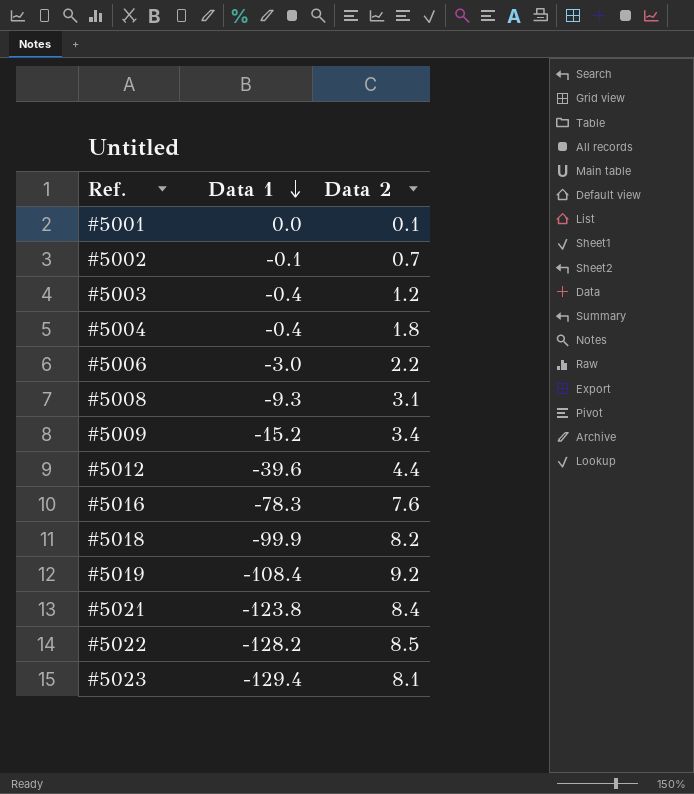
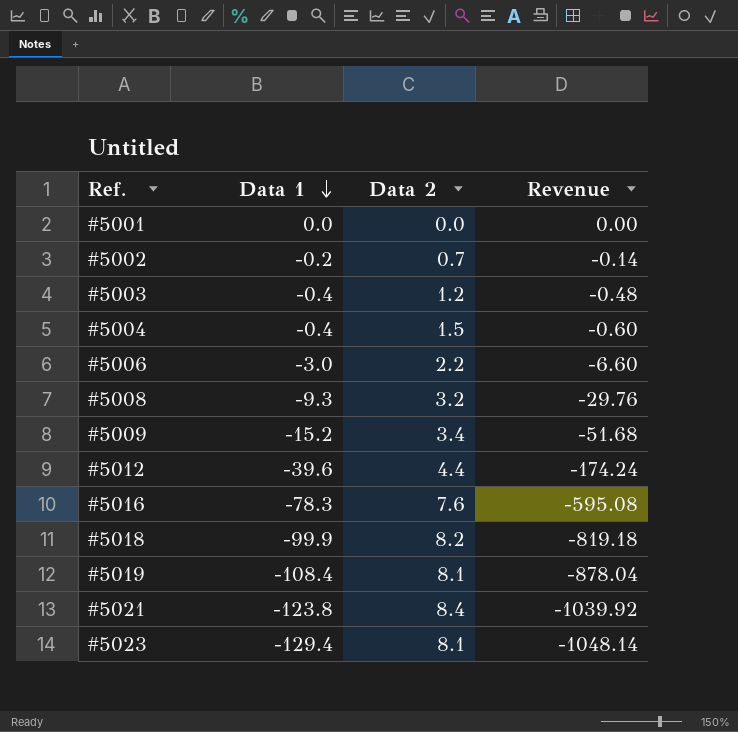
column Revenue | formula: none -> [Data 1] * [Data 2]
row #5022: -128.2 | 8.5 -> none
#5001 | Data 2: 0.1 -> 0.0
#5002 | Data 1: -0.1 -> -0.2
#5004 | Data 2: 1.8 -> 1.5
#5008 | Data 2: 3.1 -> 3.2
#5019 | Data 2: 9.2 -> 8.1

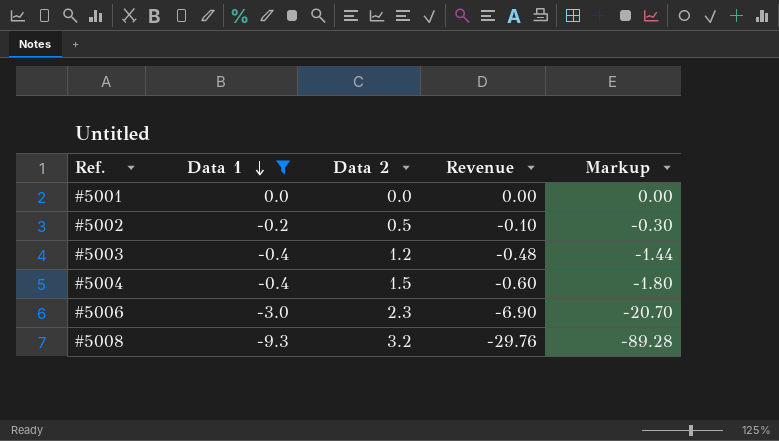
filter: none -> Data 1 >= -9.3
column Markup | formula: none -> [Revenue] * 3
#5002 | Data 2: 0.7 -> 0.5
#5002 | Revenue: -0.14 -> -0.10
#5006 | Data 2: 2.2 -> 2.3
#5006 | Revenue: -6.60 -> -6.90

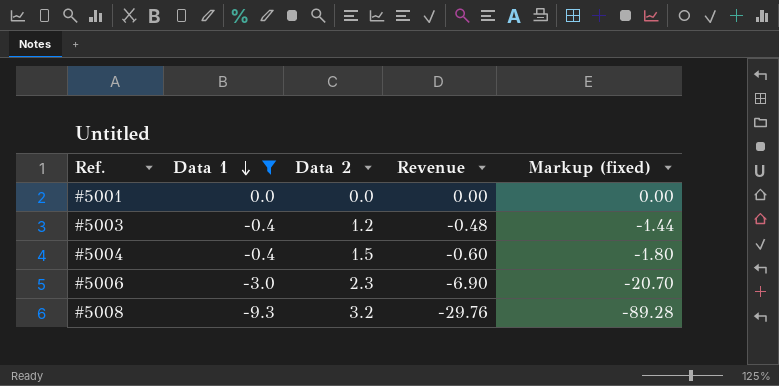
column name: Markup -> Markup (fixed)
row #5002: -0.2 | 0.5 | -0.10 | -0.30 -> none

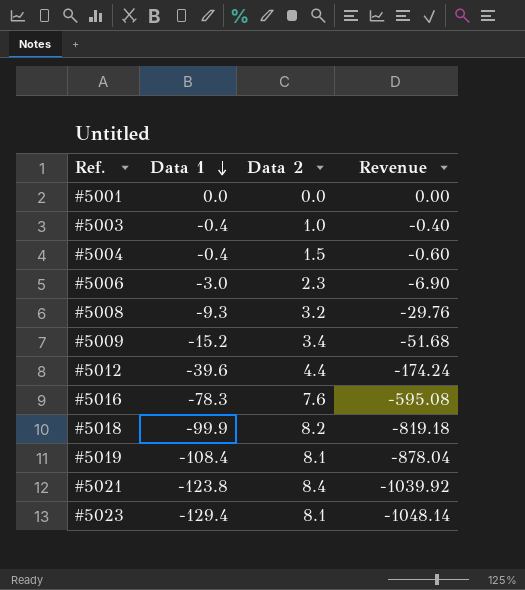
filter: Data 1 >= -9.3 -> none
column Markup (fixed) | formula: [Revenue] * 3 -> none
#5003 | Data 2: 1.2 -> 1.0
#5003 | Revenue: -0.48 -> -0.40

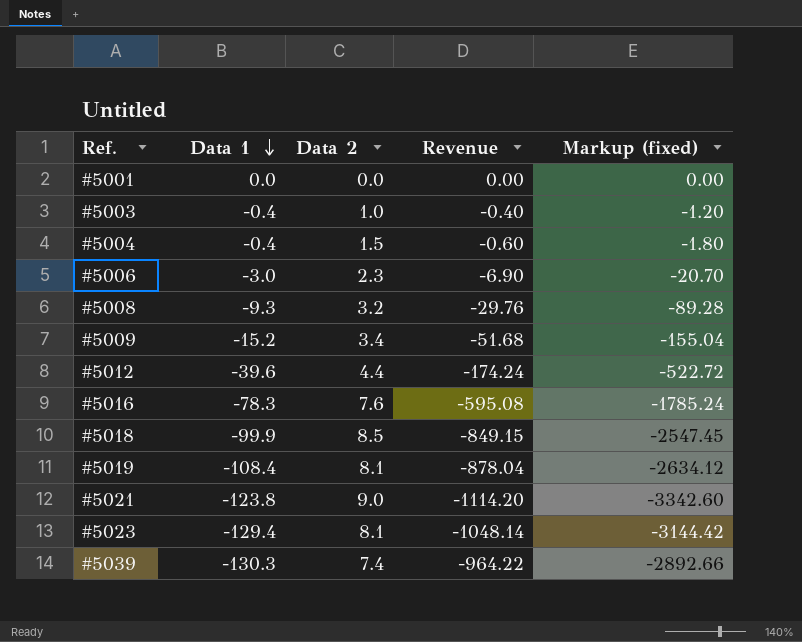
column Markup (fixed) | formula: none -> [Revenue] * 3
#5018 | Data 2: 8.2 -> 8.5
#5018 | Revenue: -819.18 -> -849.15
#5021 | Data 2: 8.4 -> 9.0
#5021 | Revenue: -1039.92 -> -1114.20
row #5039: none -> -130.3 | 7.4 | -964.22 | -2892.66

